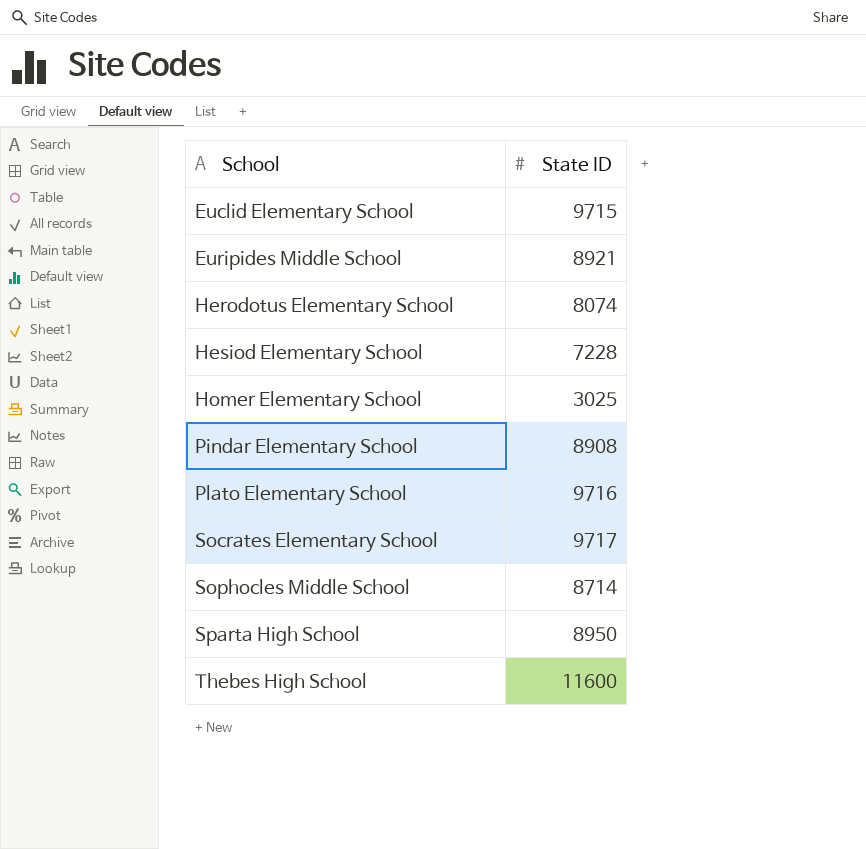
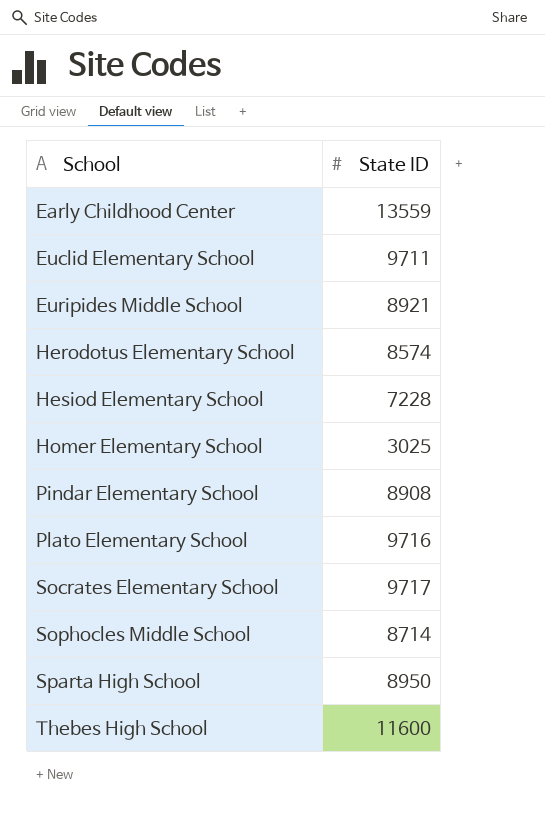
row Early Childhood Center: none -> 13559
Euclid Elementary School | State ID: 9715 -> 9711
Herodotus Elementary School | State ID: 8074 -> 8574

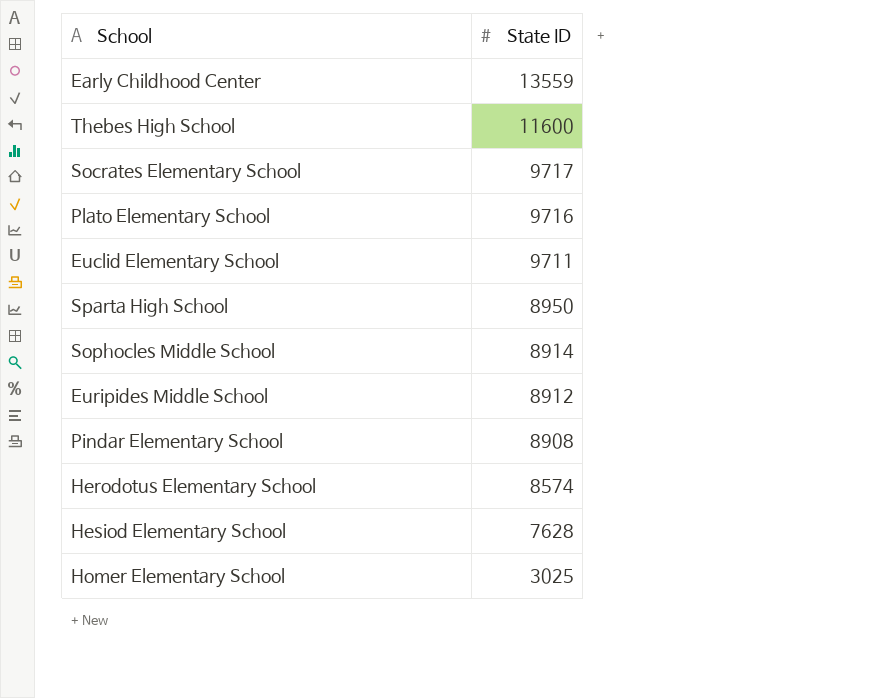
row order: School ascending -> State ID descending
Sophocles Middle School | State ID: 8714 -> 8914
Euripides Middle School | State ID: 8921 -> 8912
Hesiod Elementary School | State ID: 7228 -> 7628

